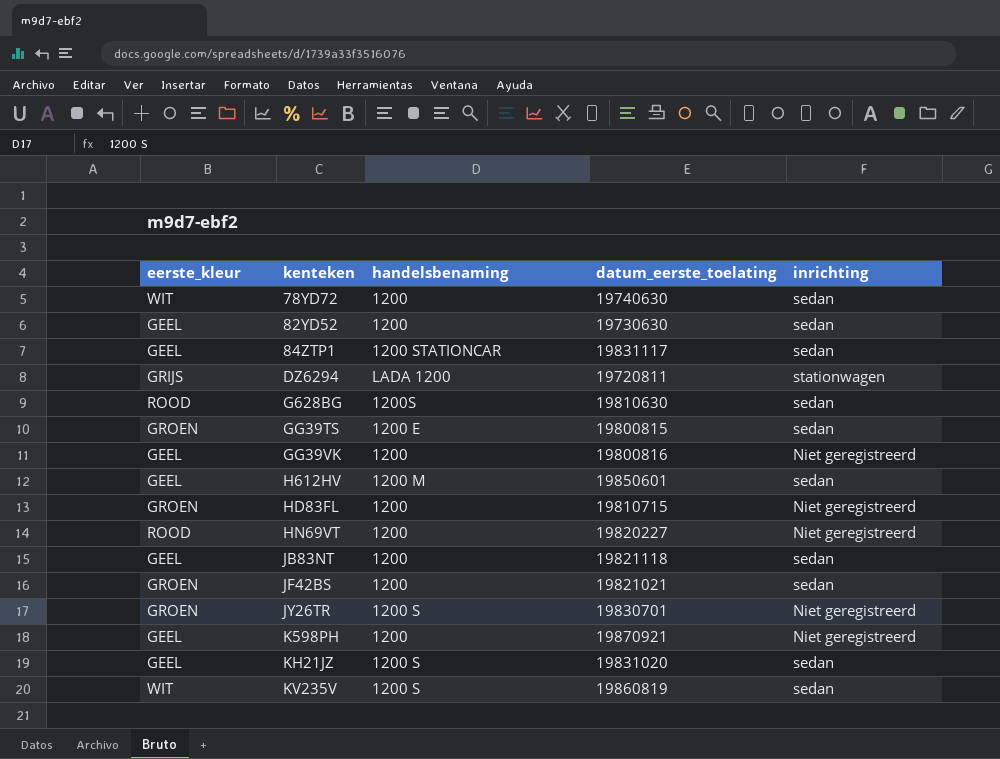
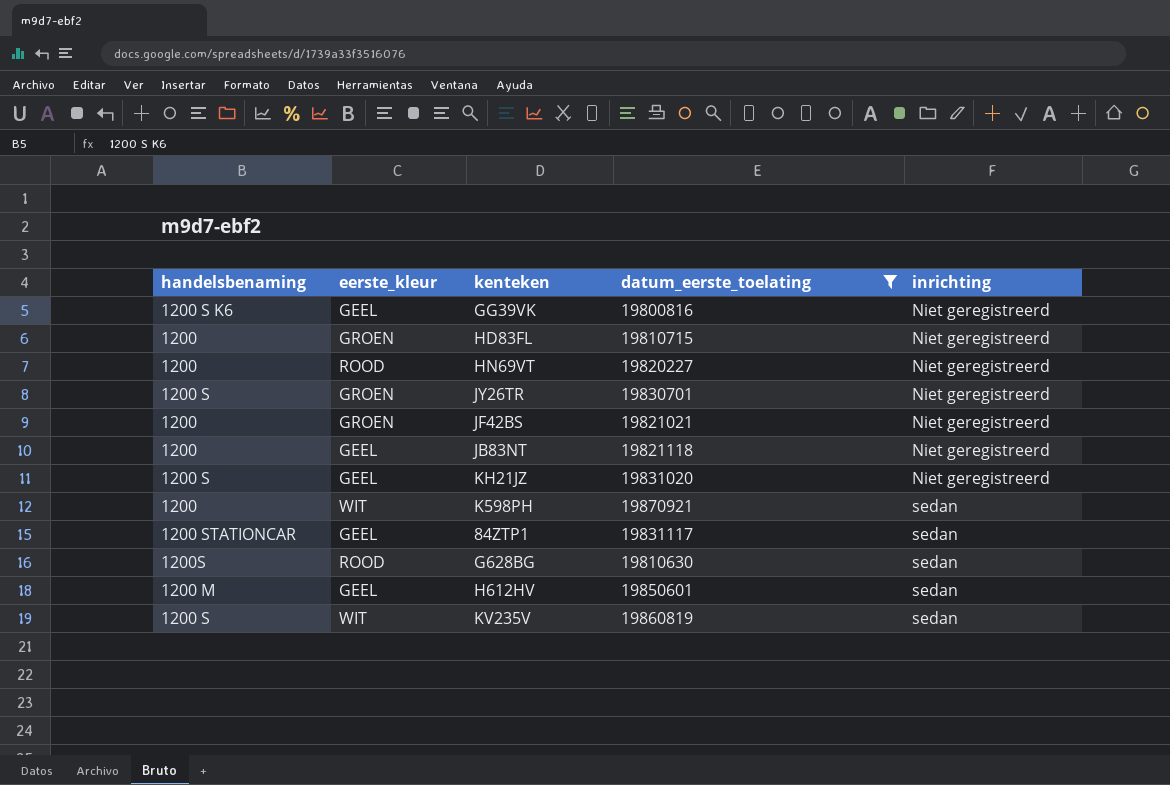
filter: none -> datum_eerste_toelating >= 19800816
row order: kenteken ascending -> inrichting ascending
column handelsbenaming | position: 3 -> 1
GG39VK | handelsbenaming: 1200 -> 1200 S K6
JF42BS | inrichting: sedan -> Niet geregistreerd
JB83NT | inrichting: sedan -> Niet geregistreerd
KH21JZ | inrichting: sedan -> Niet geregistreerd
K598PH | eerste_kleur: GEEL -> WIT
K598PH | inrichting: Niet geregistreerd -> sedan

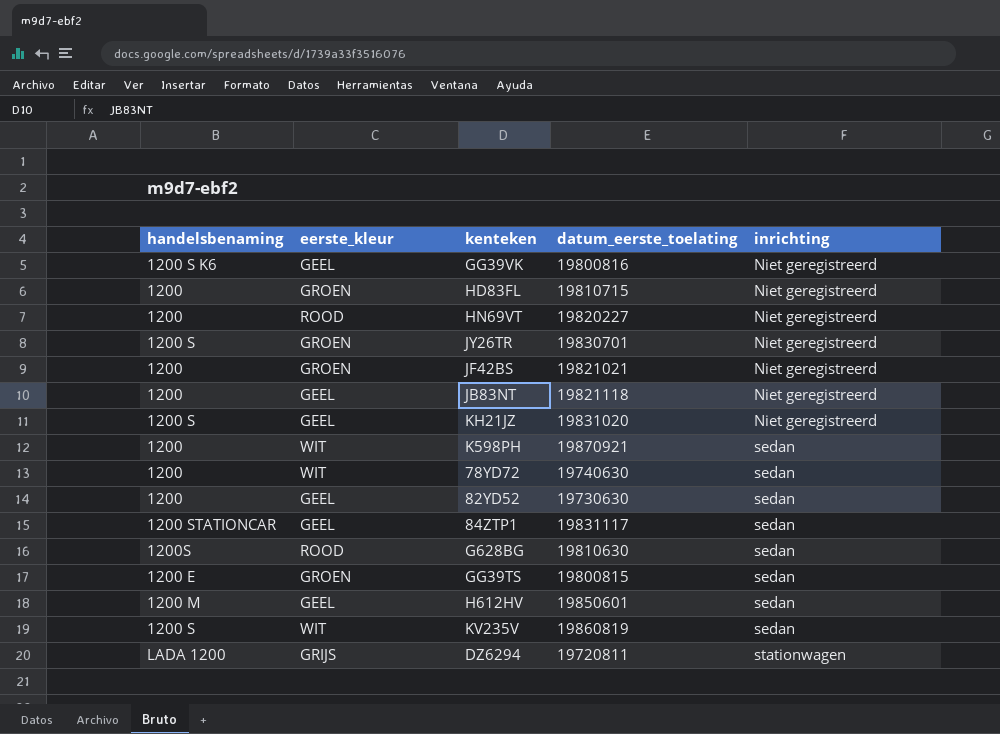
filter: datum_eerste_toelating >= 19800816 -> none

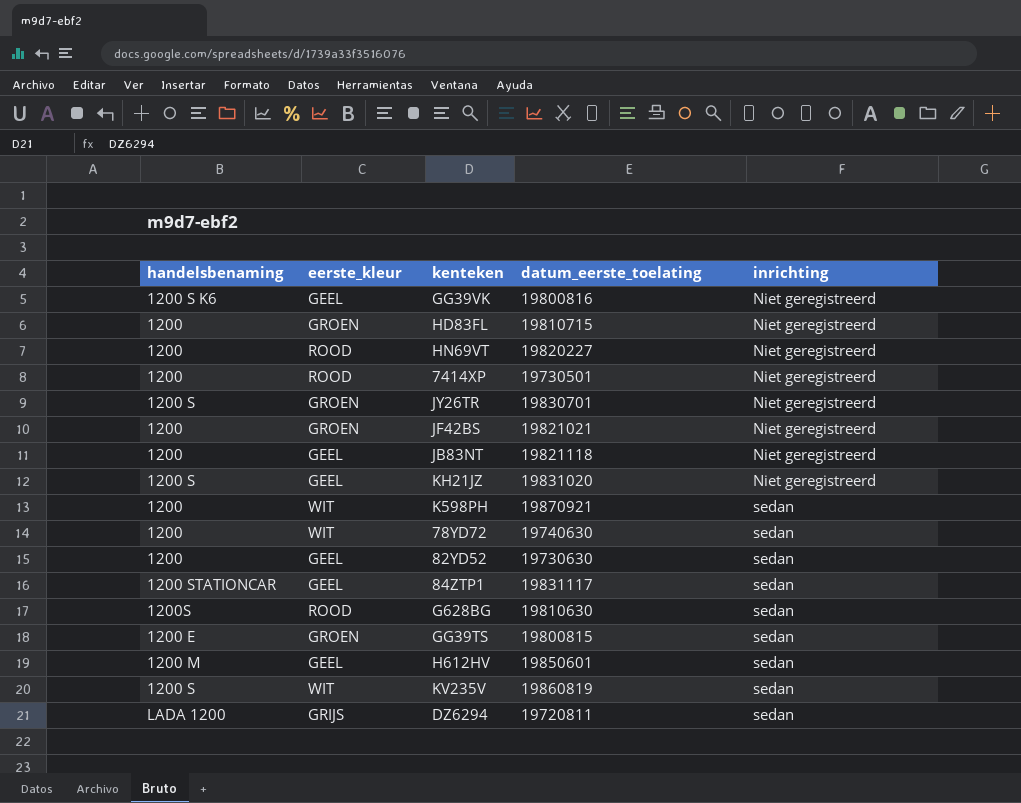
row 7414XP: none -> 1200 | ROOD | 19730501 | Niet geregistreerd
DZ6294 | inrichting: stationwagen -> sedan

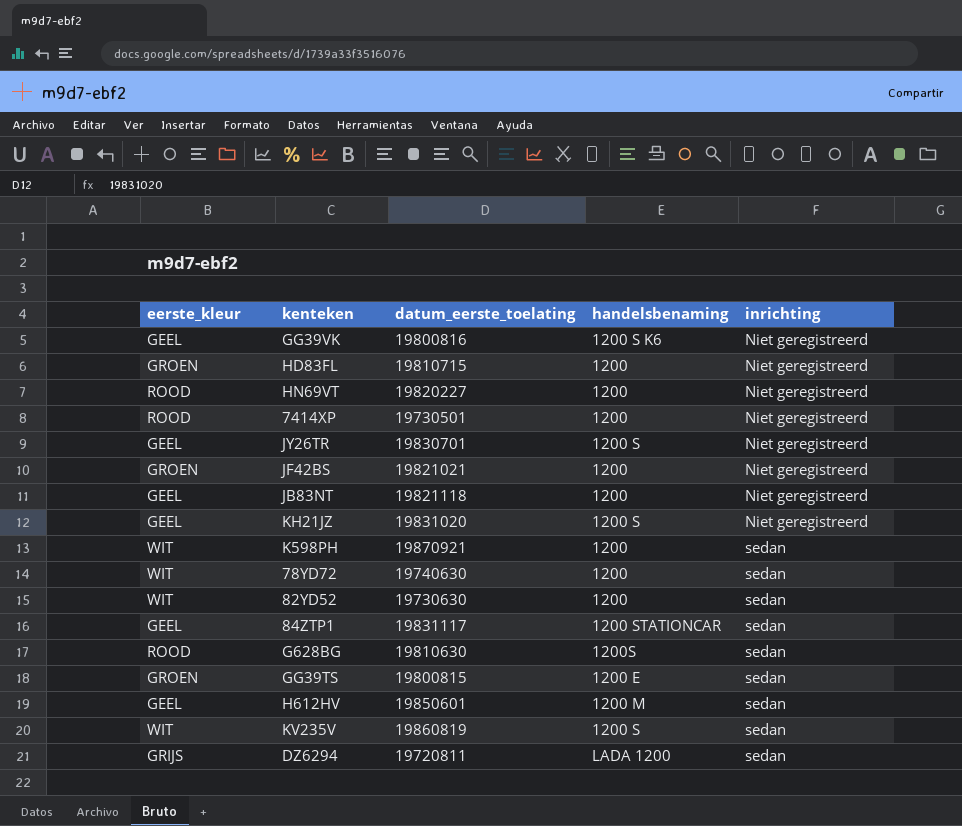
column handelsbenaming | position: 1 -> 4
JY26TR | eerste_kleur: GROEN -> GEEL
82YD52 | eerste_kleur: GEEL -> WIT

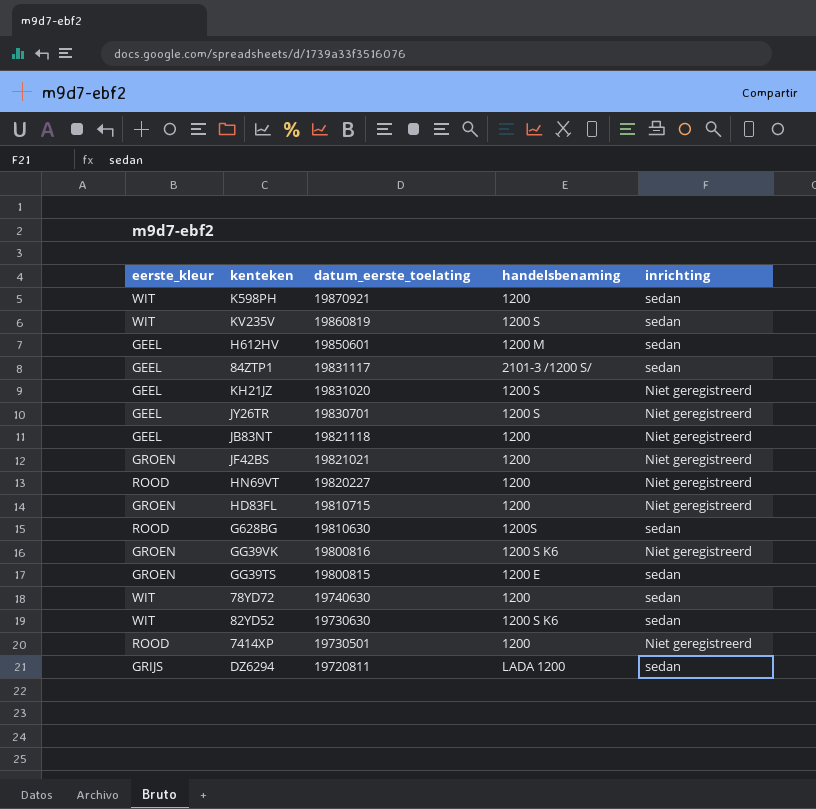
row order: inrichting ascending -> datum_eerste_toelating descending
84ZTP1 | handelsbenaming: 1200 STATIONCAR -> 2101-3 /1200 S/
GG39VK | eerste_kleur: GEEL -> GROEN
82YD52 | handelsbenaming: 1200 -> 1200 S K6

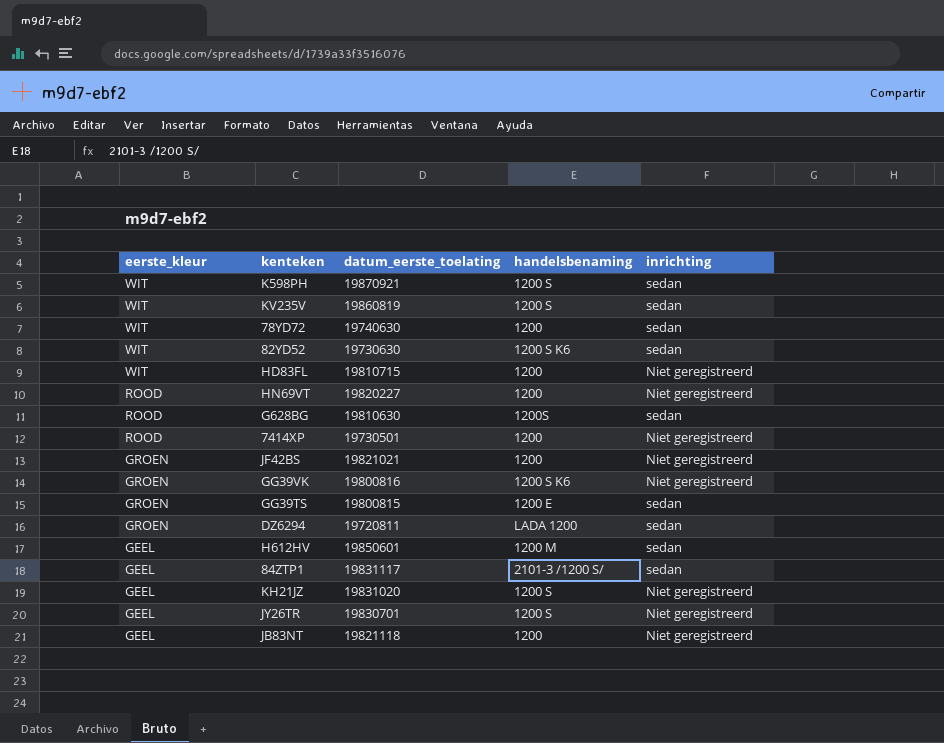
row order: datum_eerste_toelating descending -> eerste_kleur descending
K598PH | handelsbenaming: 1200 -> 1200 S
HD83FL | eerste_kleur: GROEN -> WIT
DZ6294 | eerste_kleur: GRIJS -> GROEN

